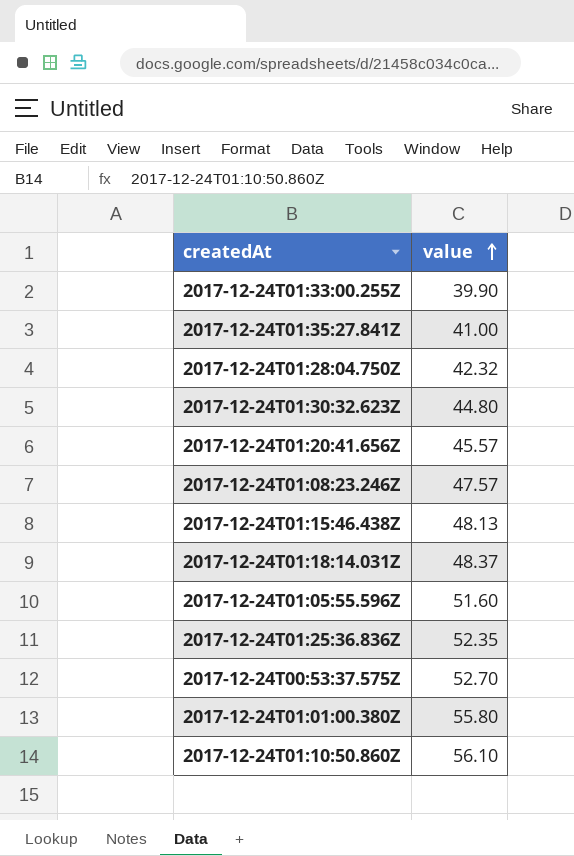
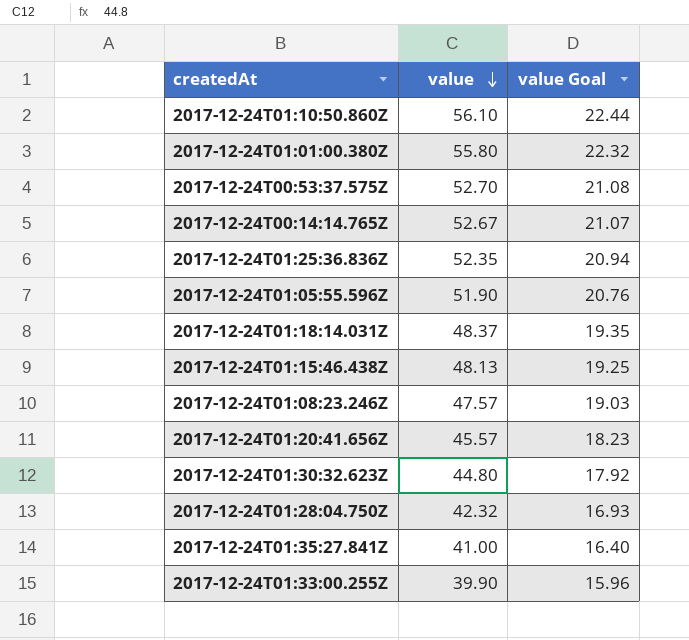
row order: value ascending -> value descending
column value Goal | formula: none -> [value] * 0.4
row 2017-12-24T00:14:14.765Z: none -> 52.67 | 21.07
2017-12-24T01:05:55.596Z | value: 51.60 -> 51.90

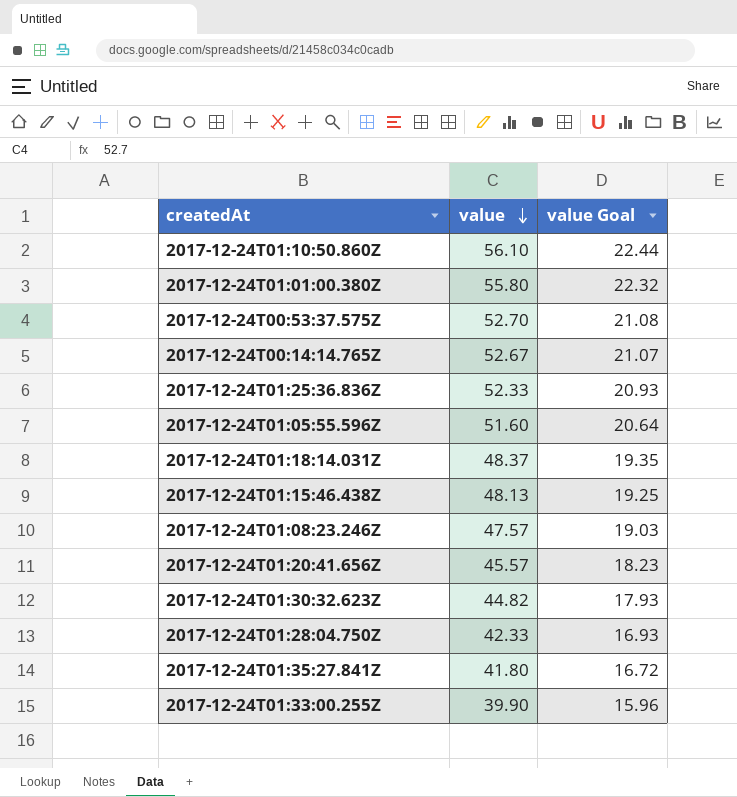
2017-12-24T01:25:36.836Z | value: 52.35 -> 52.33
2017-12-24T01:25:36.836Z | value Goal: 20.94 -> 20.93
2017-12-24T01:05:55.596Z | value: 51.90 -> 51.60
2017-12-24T01:05:55.596Z | value Goal: 20.76 -> 20.64
2017-12-24T01:30:32.623Z | value: 44.80 -> 44.82
2017-12-24T01:30:32.623Z | value Goal: 17.92 -> 17.93
2017-12-24T01:28:04.750Z | value: 42.32 -> 42.33
2017-12-24T01:35:27.841Z | value: 41.00 -> 41.80
2017-12-24T01:35:27.841Z | value Goal: 16.40 -> 16.72

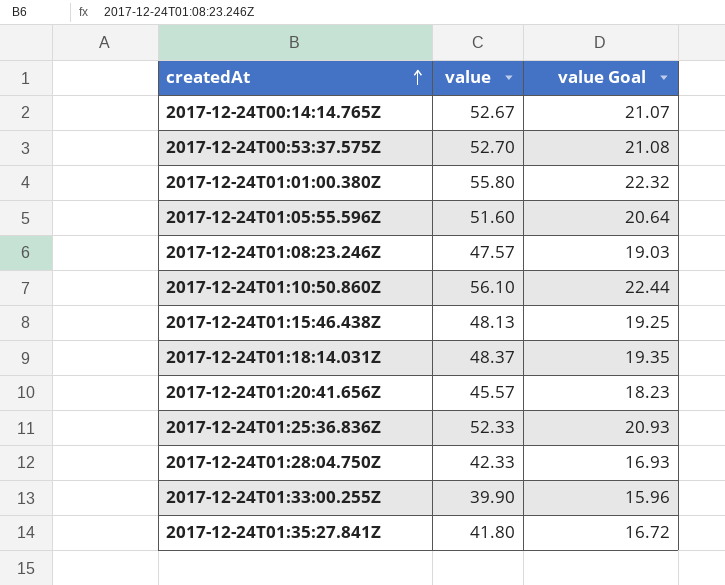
row order: value descending -> createdAt ascending
row 2017-12-24T01:30:32.623Z: 44.82 | 17.93 -> none

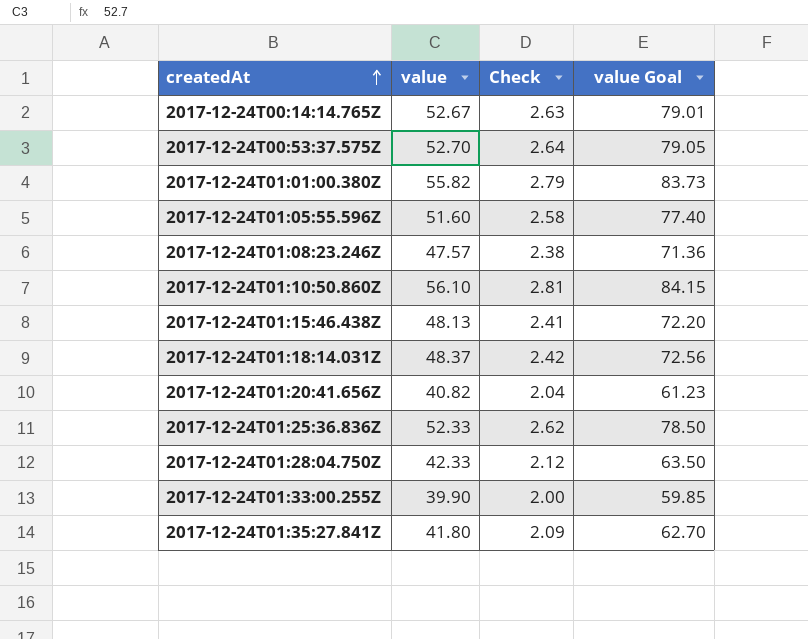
column Check | formula: none -> [value] * 0.05
column value Goal | formula: [value] * 0.4 -> [value] * 1.5
2017-12-24T01:01:00.380Z | value: 55.80 -> 55.82
2017-12-24T01:20:41.656Z | value: 45.57 -> 40.82

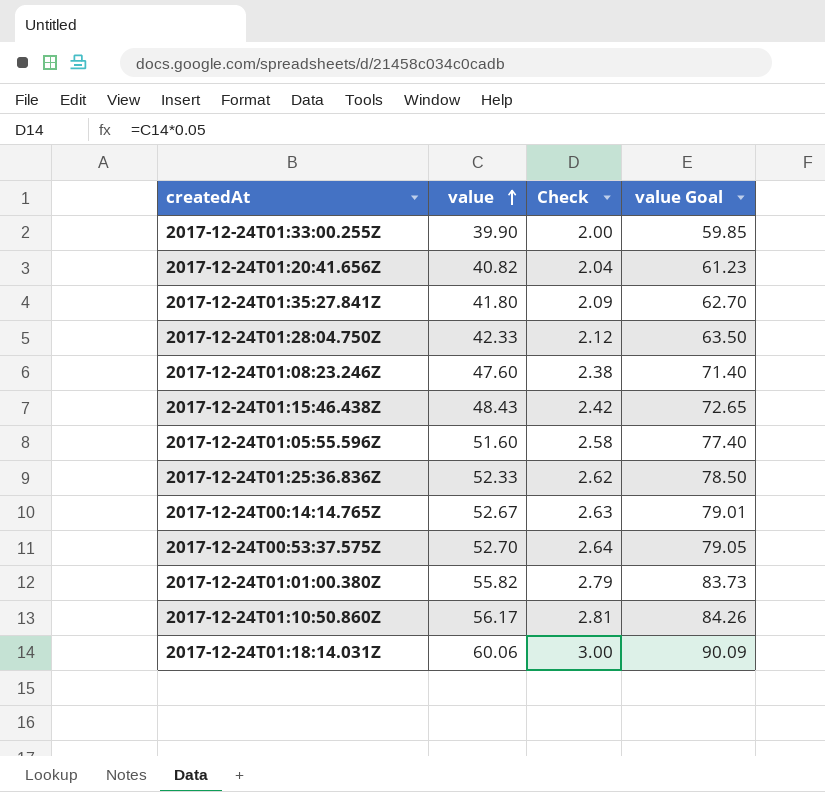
row order: createdAt ascending -> value ascending
2017-12-24T01:08:23.246Z | value: 47.57 -> 47.60
2017-12-24T01:08:23.246Z | value Goal: 71.36 -> 71.40
2017-12-24T01:15:46.438Z | value: 48.13 -> 48.43
2017-12-24T01:15:46.438Z | Check: 2.41 -> 2.42
2017-12-24T01:15:46.438Z | value Goal: 72.20 -> 72.65
2017-12-24T01:10:50.860Z | value: 56.10 -> 56.17
2017-12-24T01:10:50.860Z | value Goal: 84.15 -> 84.26
2017-12-24T01:18:14.031Z | value: 48.37 -> 60.06
2017-12-24T01:18:14.031Z | Check: 2.42 -> 3.00
2017-12-24T01:18:14.031Z | value Goal: 72.56 -> 90.09

